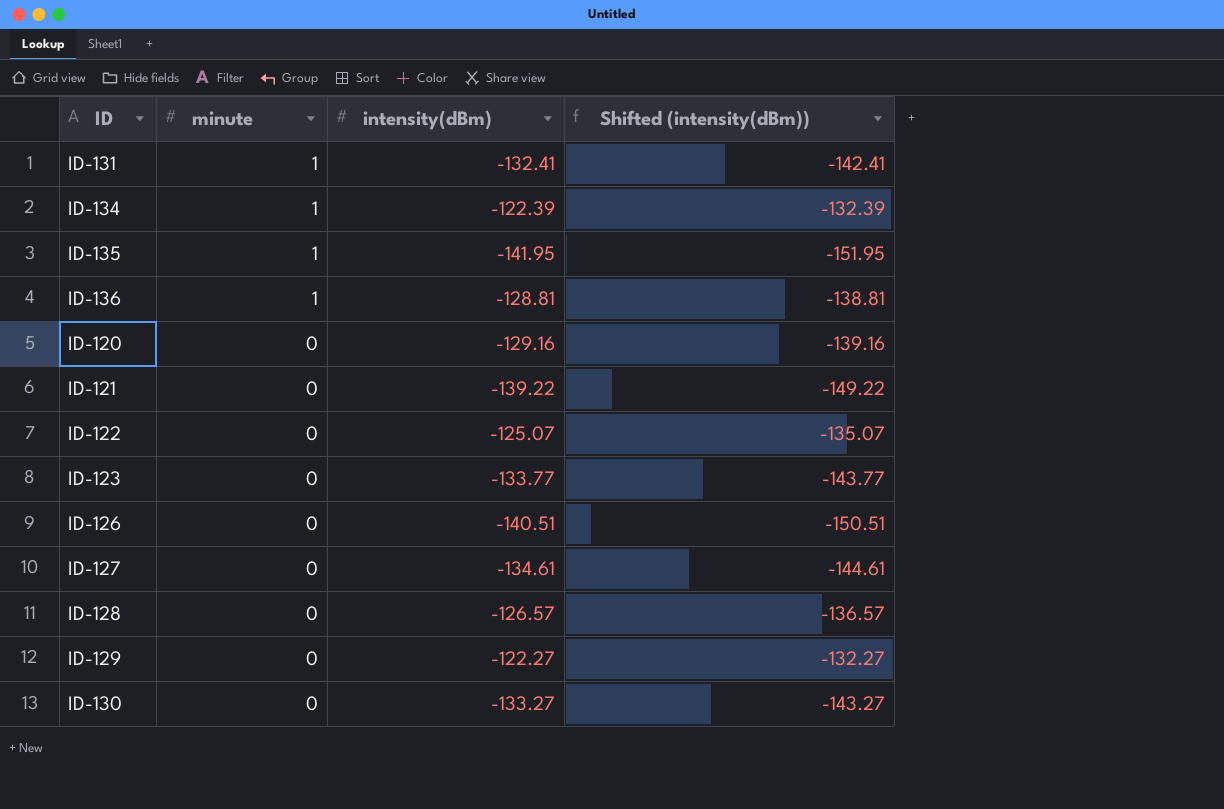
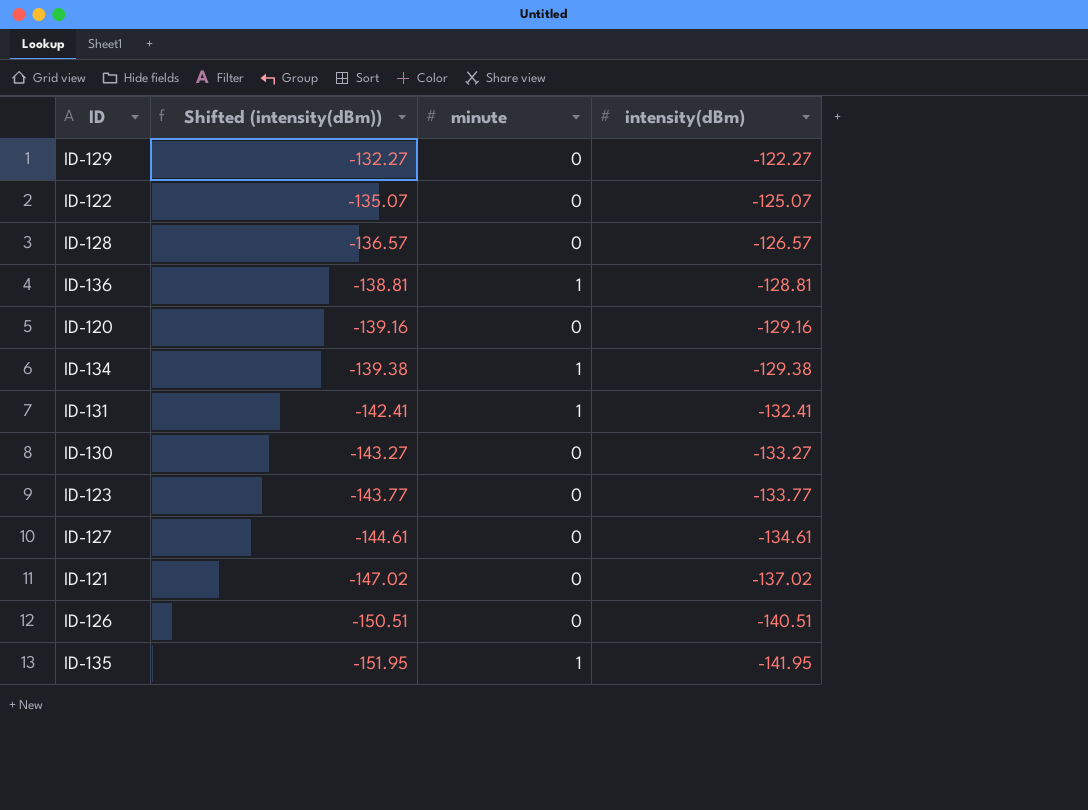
row order: minute descending -> Shifted (intensity(dBm)) descending
column Shifted (intensity(dBm)) | position: 4 -> 2
ID-134 | Shifted (intensity(dBm)): -132.39 -> -139.38
ID-134 | intensity(dBm): -122.39 -> -129.38
ID-121 | Shifted (intensity(dBm)): -149.22 -> -147.02
ID-121 | intensity(dBm): -139.22 -> -137.02

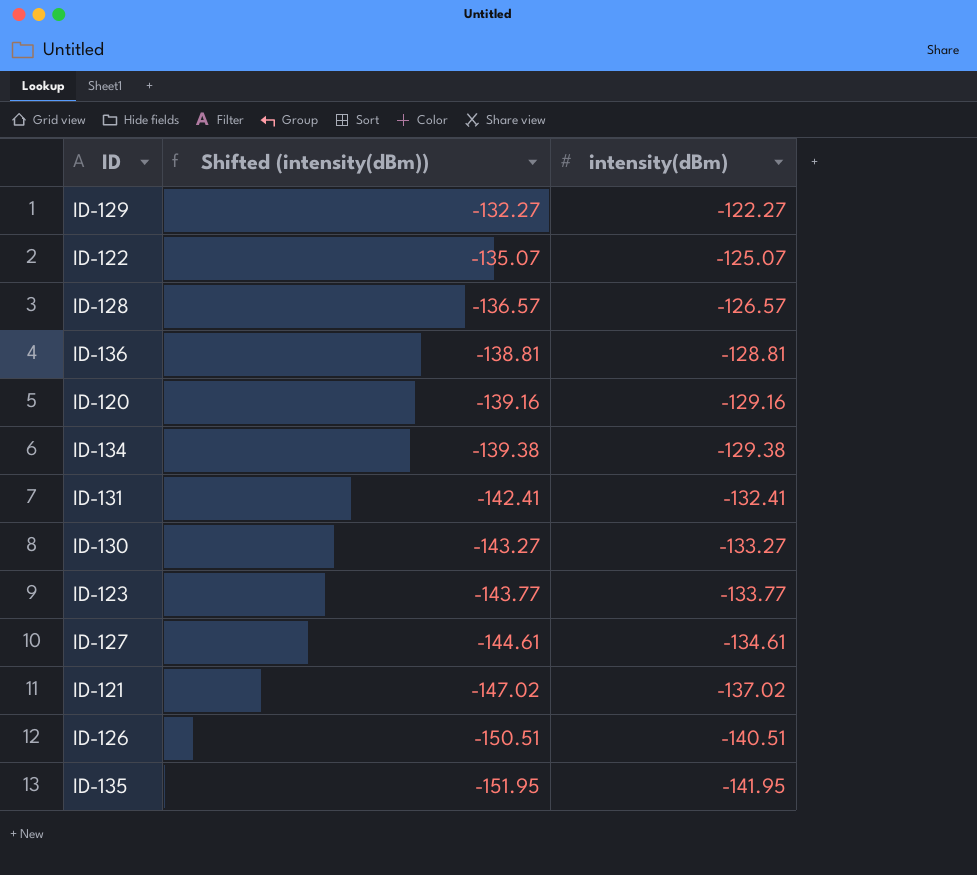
column minute | position: 3 -> none

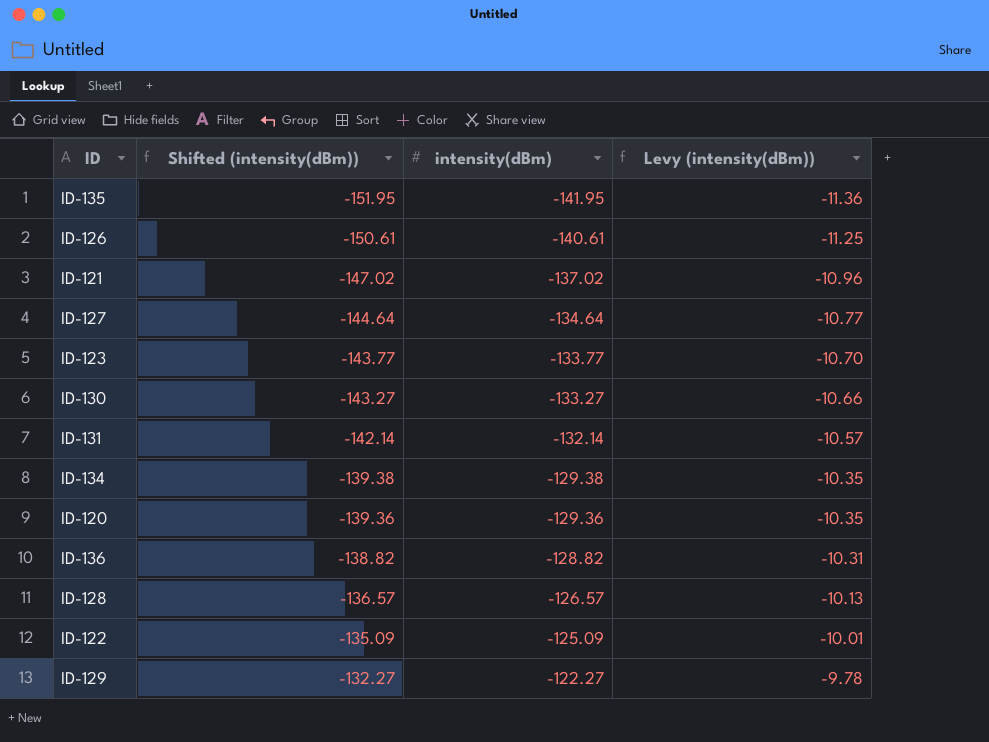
row order: Shifted (intensity(dBm)) descending -> Shifted (intensity(dBm)) ascending
column Levy (intensity(dBm)) | formula: none -> [intensity(dBm)] * 0.08
ID-126 | Shifted (intensity(dBm)): -150.51 -> -150.61
ID-126 | intensity(dBm): -140.51 -> -140.61
ID-127 | Shifted (intensity(dBm)): -144.61 -> -144.64
ID-127 | intensity(dBm): -134.61 -> -134.64
ID-131 | Shifted (intensity(dBm)): -142.41 -> -142.14
ID-131 | intensity(dBm): -132.41 -> -132.14
ID-120 | Shifted (intensity(dBm)): -139.16 -> -139.36
ID-120 | intensity(dBm): -129.16 -> -129.36
ID-136 | Shifted (intensity(dBm)): -138.81 -> -138.82
ID-136 | intensity(dBm): -128.81 -> -128.82
ID-122 | Shifted (intensity(dBm)): -135.07 -> -135.09
ID-122 | intensity(dBm): -125.07 -> -125.09

